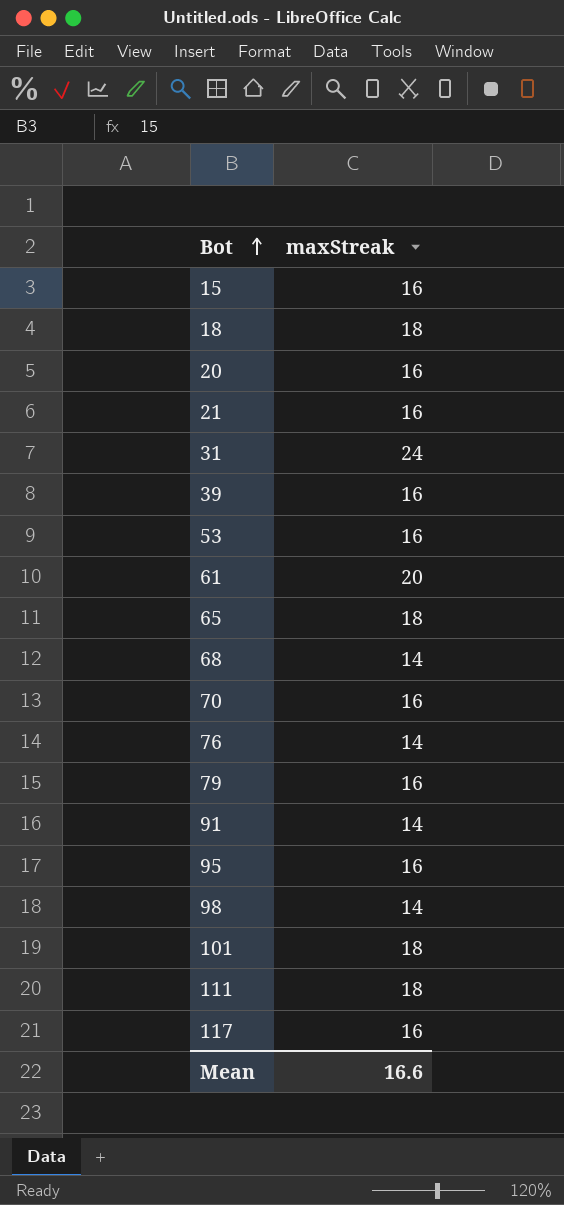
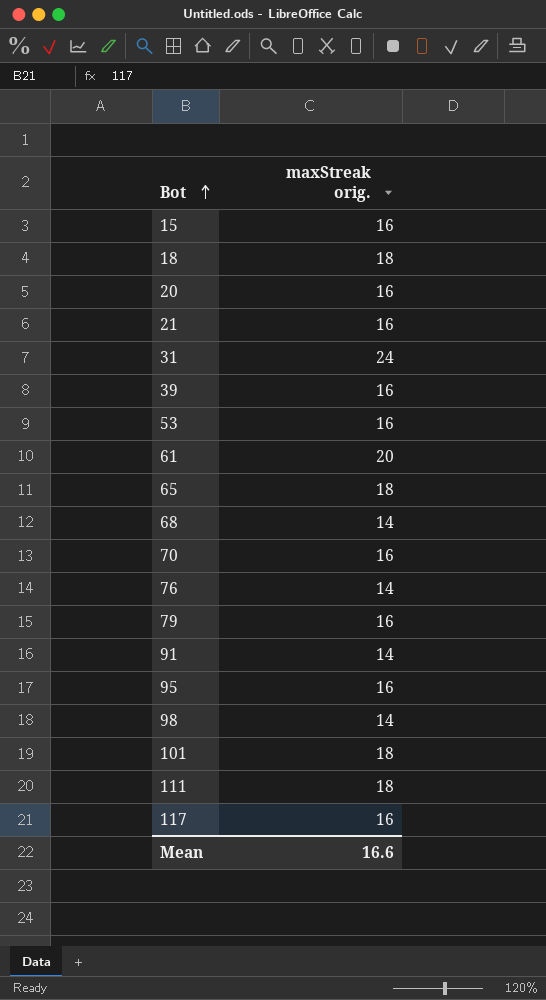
column name: maxStreak -> maxStreak orig.

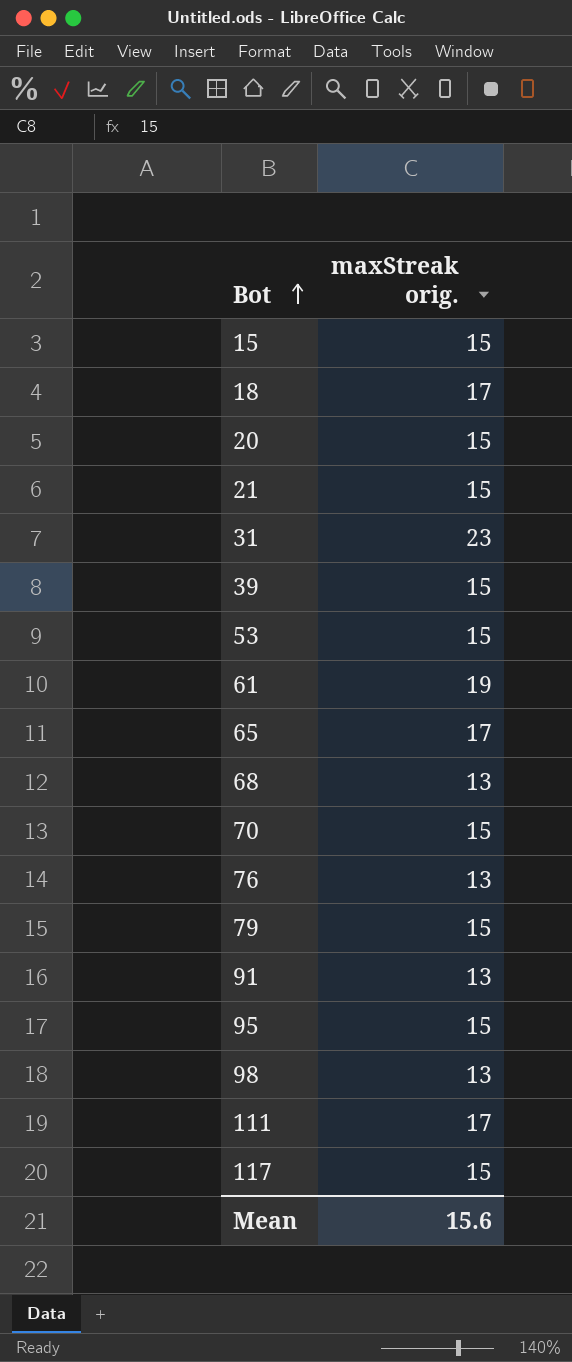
row 101: 18 -> none
15 | maxStreak orig.: 16 -> 15
18 | maxStreak orig.: 18 -> 17
20 | maxStreak orig.: 16 -> 15
21 | maxStreak orig.: 16 -> 15
31 | maxStreak orig.: 24 -> 23
39 | maxStreak orig.: 16 -> 15
53 | maxStreak orig.: 16 -> 15
61 | maxStreak orig.: 20 -> 19
65 | maxStreak orig.: 18 -> 17
68 | maxStreak orig.: 14 -> 13
70 | maxStreak orig.: 16 -> 15
76 | maxStreak orig.: 14 -> 13
79 | maxStreak orig.: 16 -> 15
91 | maxStreak orig.: 14 -> 13
95 | maxStreak orig.: 16 -> 15
98 | maxStreak orig.: 14 -> 13
111 | maxStreak orig.: 18 -> 17
117 | maxStreak orig.: 16 -> 15
Mean | maxStreak orig.: 16.6 -> 15.6

